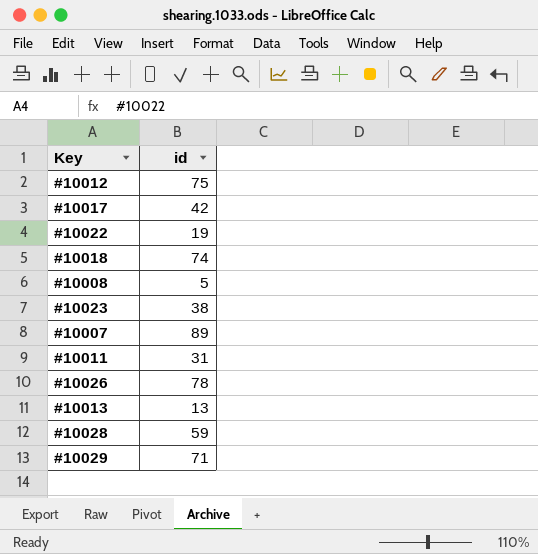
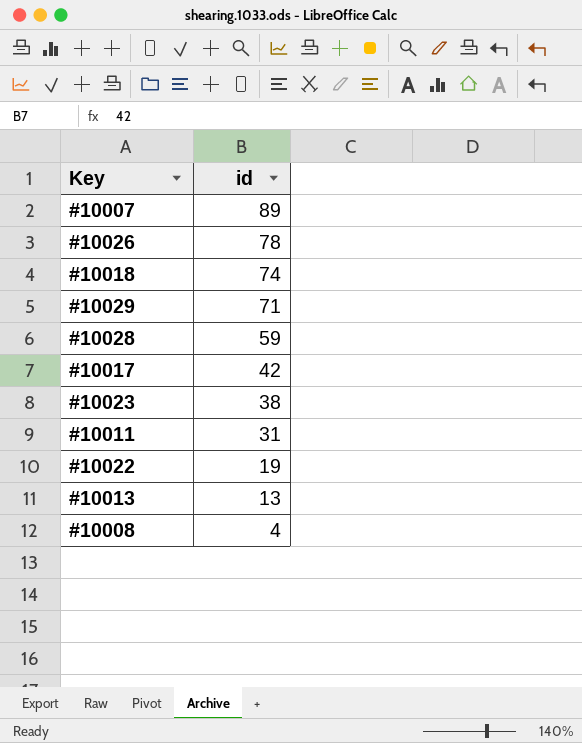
row order: none -> id descending
row #10012: 75 -> none
#10008 | id: 5 -> 4

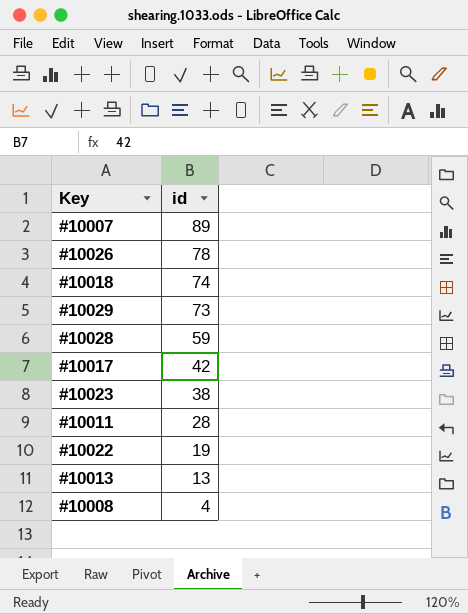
#10029 | id: 71 -> 73
#10011 | id: 31 -> 28

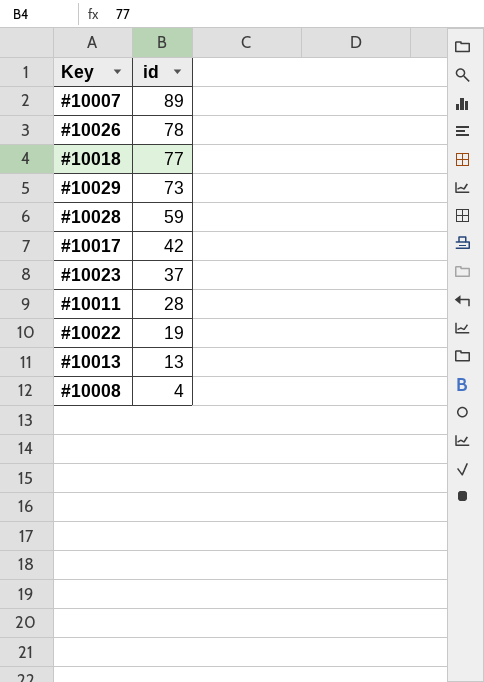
#10018 | id: 74 -> 77
#10023 | id: 38 -> 37

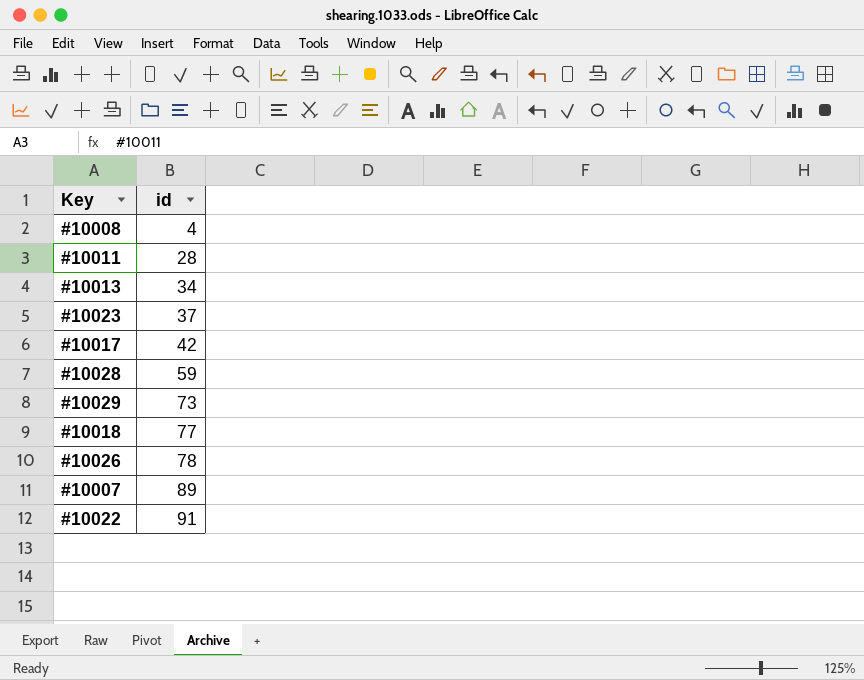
row order: id descending -> id ascending
#10013 | id: 13 -> 34
#10022 | id: 19 -> 91

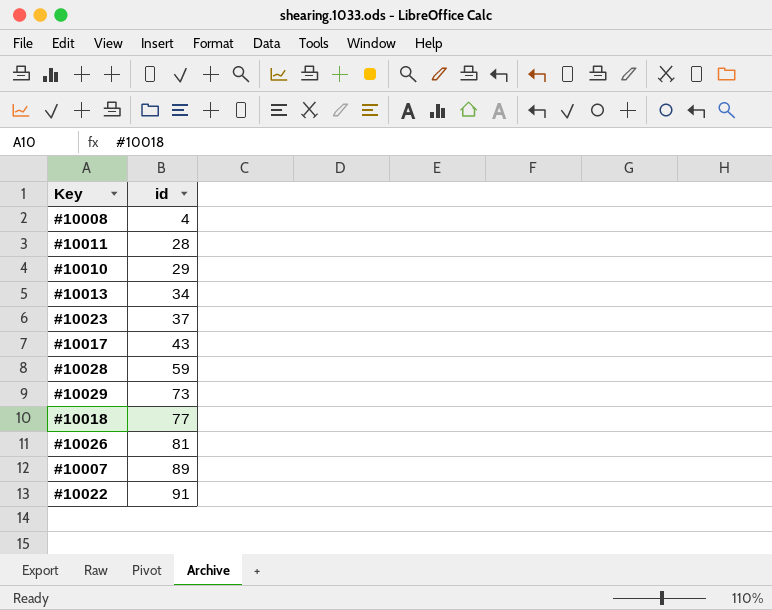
row #10010: none -> 29
#10017 | id: 42 -> 43
#10026 | id: 78 -> 81

